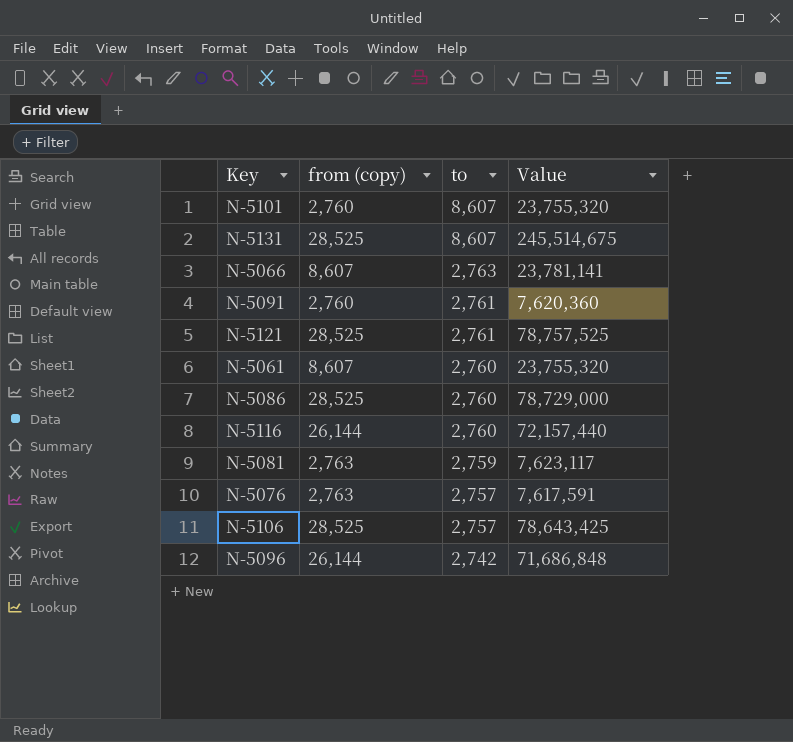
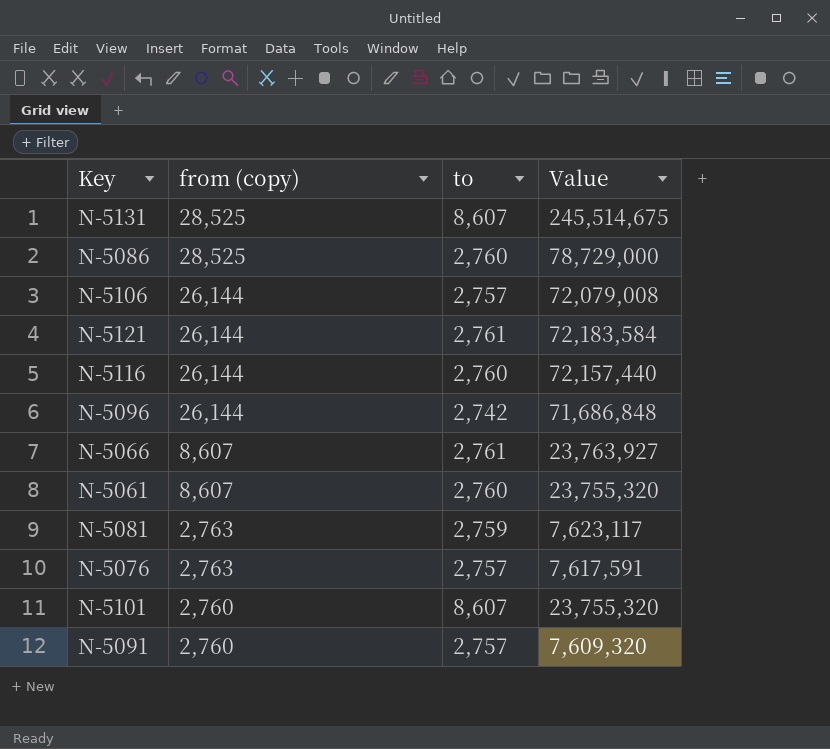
row order: to descending -> from (copy) descending
N-5106 | from (copy): 28,525 -> 26,144
N-5106 | Value: 78,643,425 -> 72,079,008
N-5121 | from (copy): 28,525 -> 26,144
N-5121 | Value: 78,757,525 -> 72,183,584
N-5066 | to: 2,763 -> 2,761
N-5066 | Value: 23,781,141 -> 23,763,927
N-5091 | to: 2,761 -> 2,757
N-5091 | Value: 7,620,360 -> 7,609,320

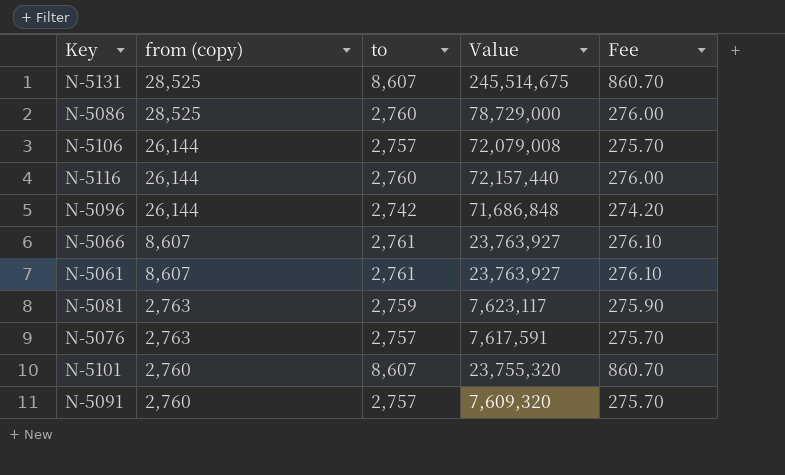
column Fee | formula: none -> [to] * 0.1
row N-5121: 26,144 | 2,761 | 72,183,584 -> none
N-5061 | to: 2,760 -> 2,761
N-5061 | Value: 23,755,320 -> 23,763,927

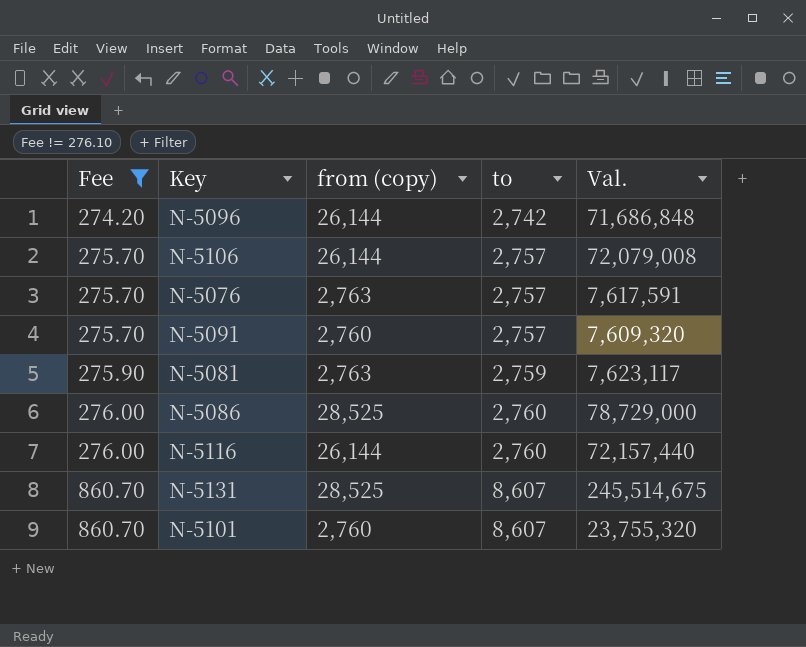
filter: none -> Fee != 276.10
row order: from (copy) descending -> Fee ascending
column Fee | position: 5 -> 1
column name: Value -> Val.

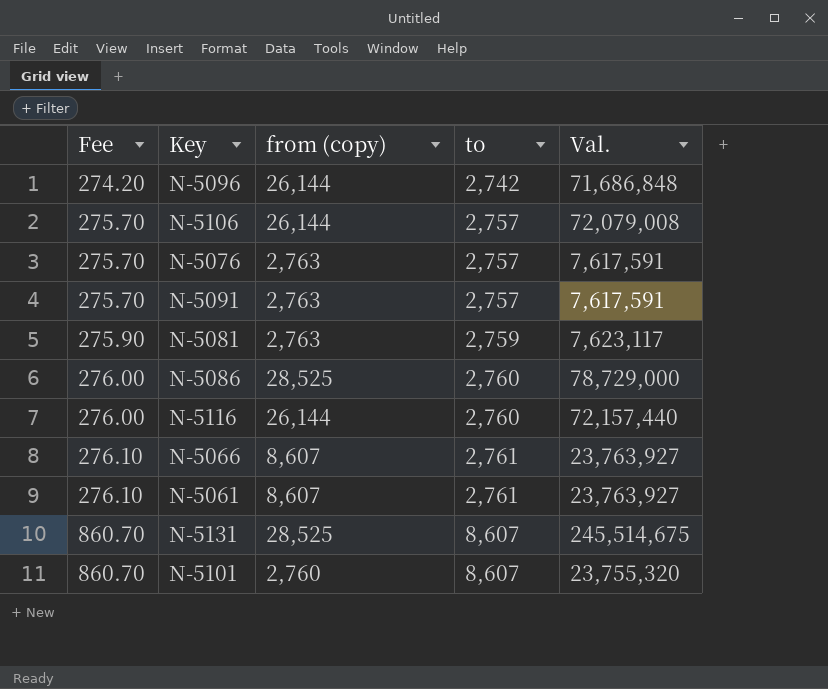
filter: Fee != 276.10 -> none
N-5091 | from (copy): 2,760 -> 2,763
N-5091 | Val.: 7,609,320 -> 7,617,591

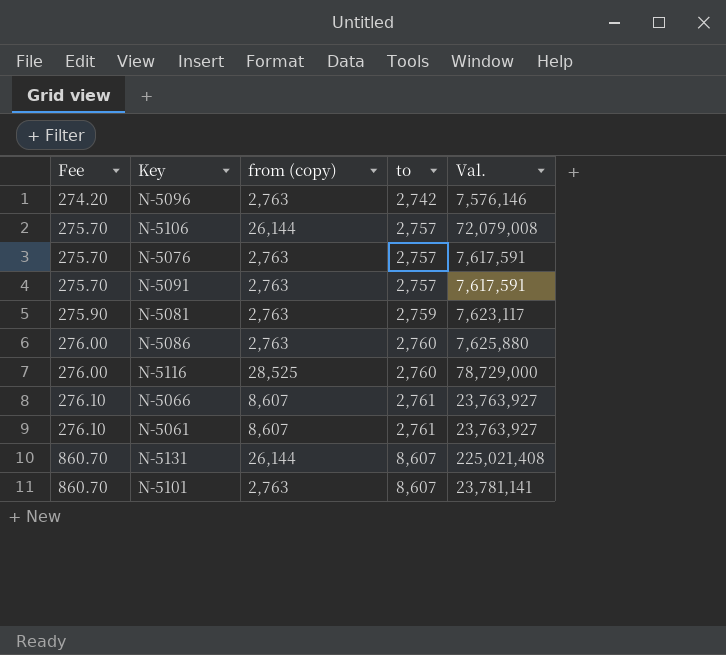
N-5096 | from (copy): 26,144 -> 2,763
N-5096 | Val.: 71,686,848 -> 7,576,146
N-5086 | from (copy): 28,525 -> 2,763
N-5086 | Val.: 78,729,000 -> 7,625,880
N-5116 | from (copy): 26,144 -> 28,525
N-5116 | Val.: 72,157,440 -> 78,729,000
N-5131 | from (copy): 28,525 -> 26,144
N-5131 | Val.: 245,514,675 -> 225,021,408
N-5101 | from (copy): 2,760 -> 2,763
N-5101 | Val.: 23,755,320 -> 23,781,141

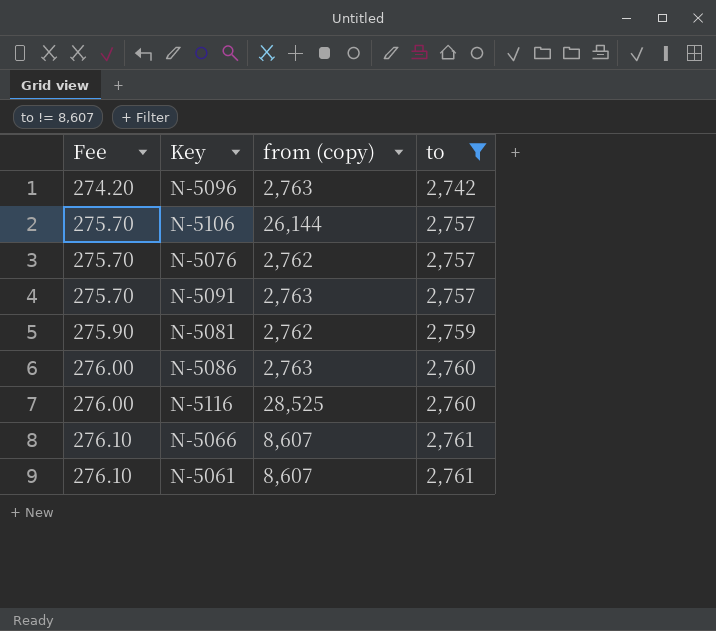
filter: none -> to != 8,607
column Val. | formula: [from (copy)] * [to] -> none
N-5076 | from (copy): 2,763 -> 2,762
N-5081 | from (copy): 2,763 -> 2,762

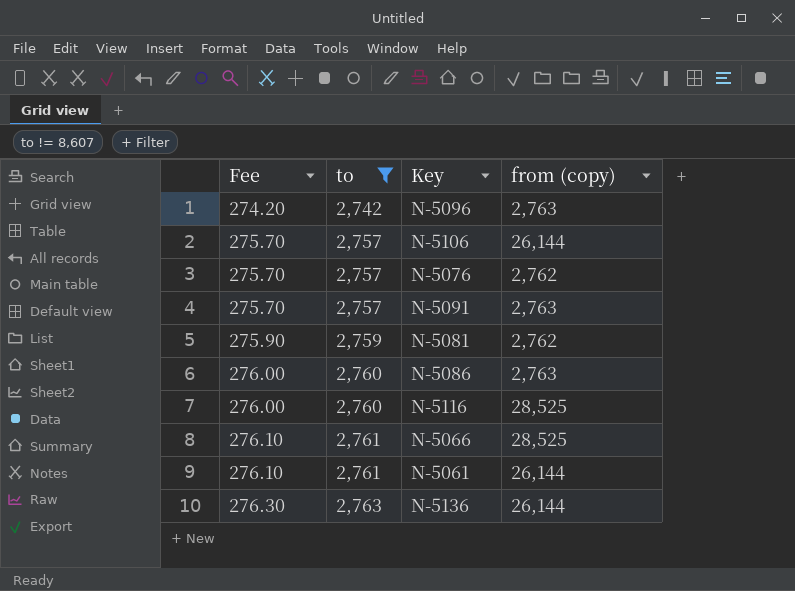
column to | position: 4 -> 2
N-5066 | from (copy): 8,607 -> 28,525
N-5061 | from (copy): 8,607 -> 26,144
row N-5136: none -> 276.30 | 2,763 | 26,144

